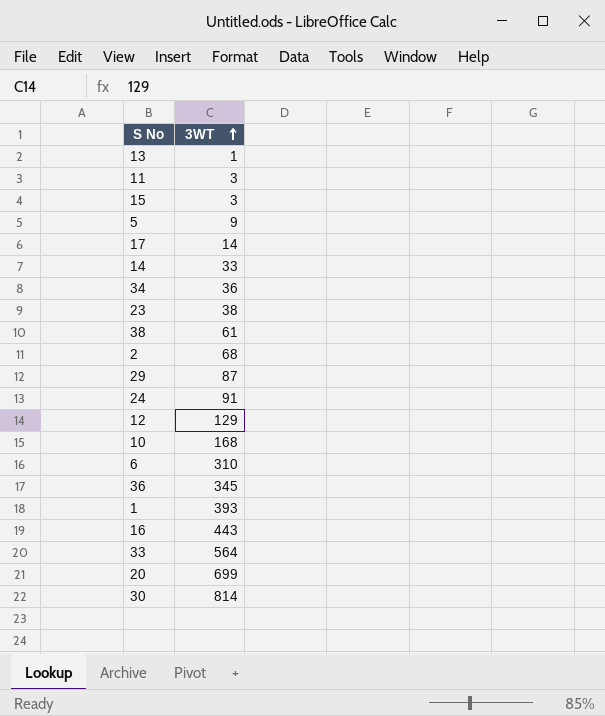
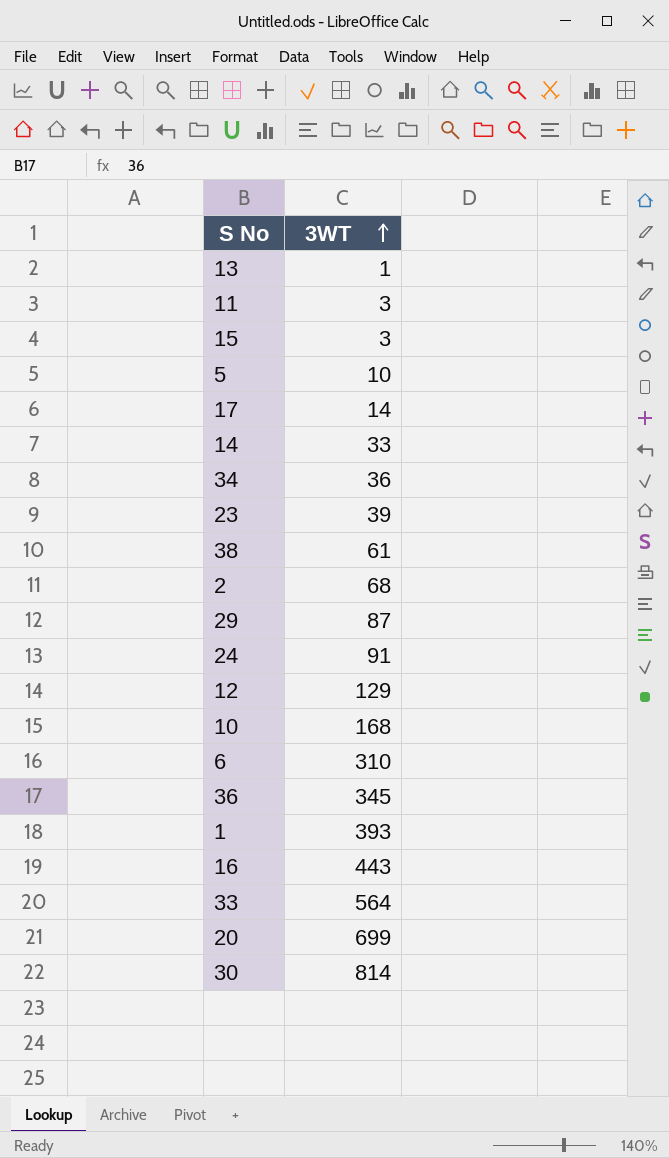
5 | 3WT: 9 -> 10
23 | 3WT: 38 -> 39

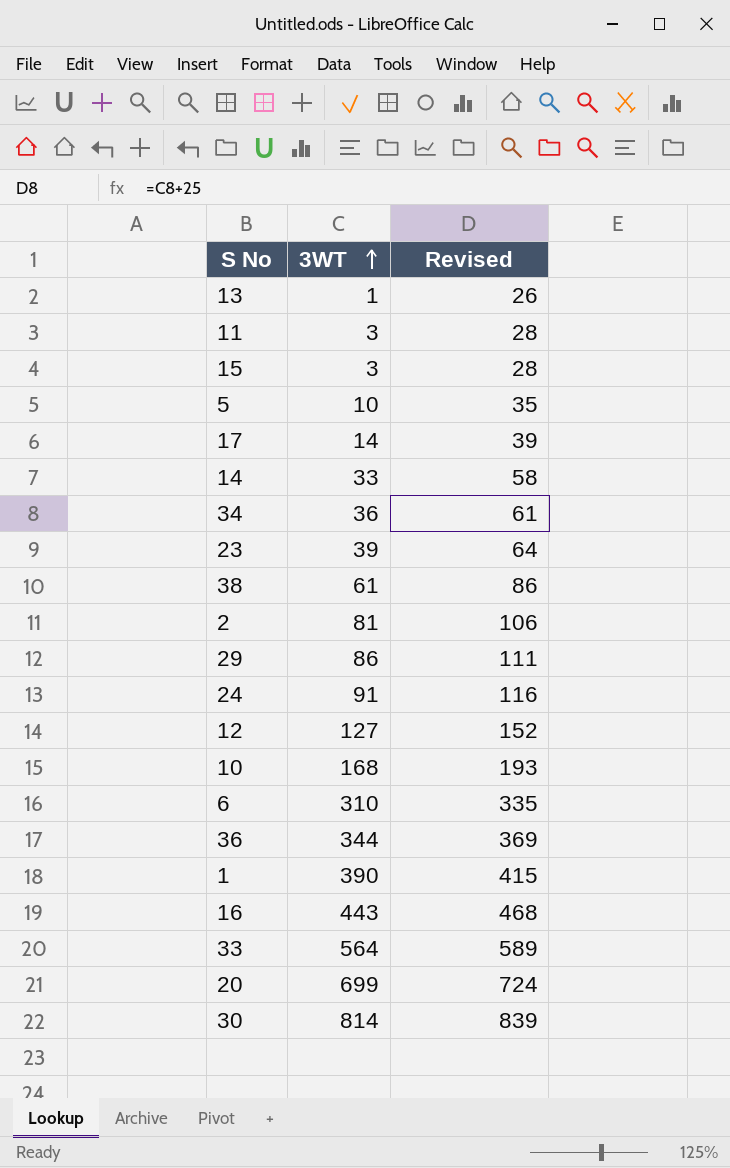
column Revised | formula: none -> [3WT] + 25
2 | 3WT: 68 -> 81
29 | 3WT: 87 -> 86
12 | 3WT: 129 -> 127
36 | 3WT: 345 -> 344
1 | 3WT: 393 -> 390

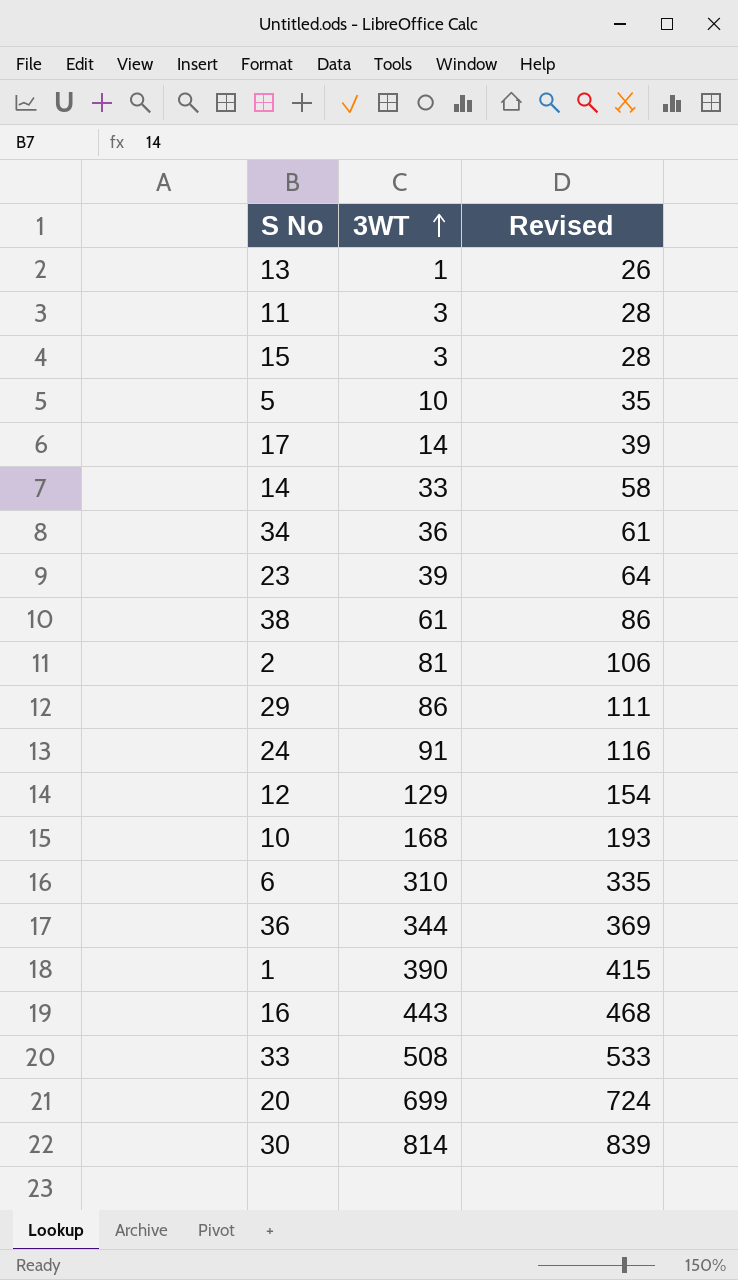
12 | 3WT: 127 -> 129
12 | Revised: 152 -> 154
33 | 3WT: 564 -> 508
33 | Revised: 589 -> 533

